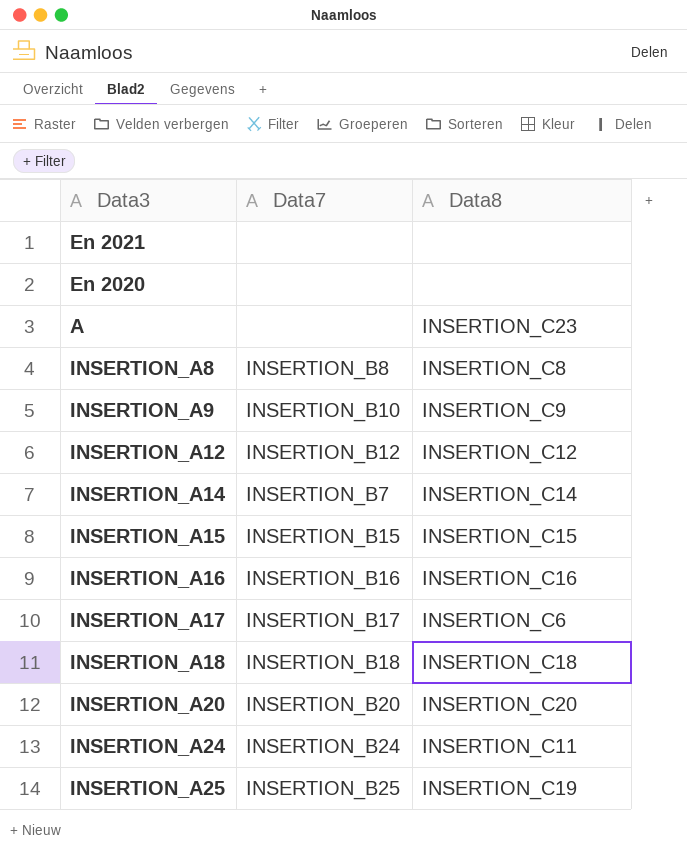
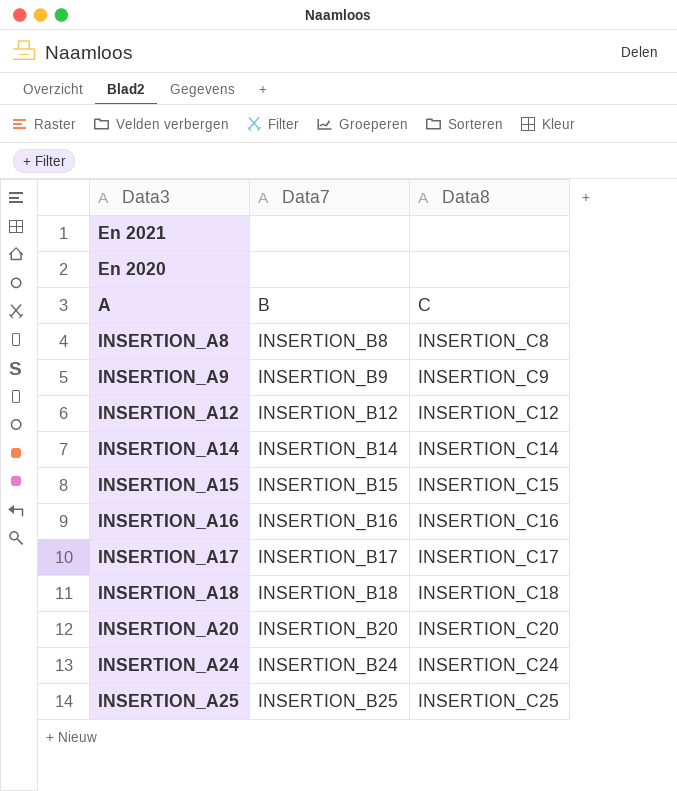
A | Data7: none -> B
A | Data8: INSERTION_C23 -> C
INSERTION_A9 | Data7: INSERTION_B10 -> INSERTION_B9
INSERTION_A14 | Data7: INSERTION_B7 -> INSERTION_B14
INSERTION_A17 | Data8: INSERTION_C6 -> INSERTION_C17
INSERTION_A24 | Data8: INSERTION_C11 -> INSERTION_C24
INSERTION_A25 | Data8: INSERTION_C19 -> INSERTION_C25

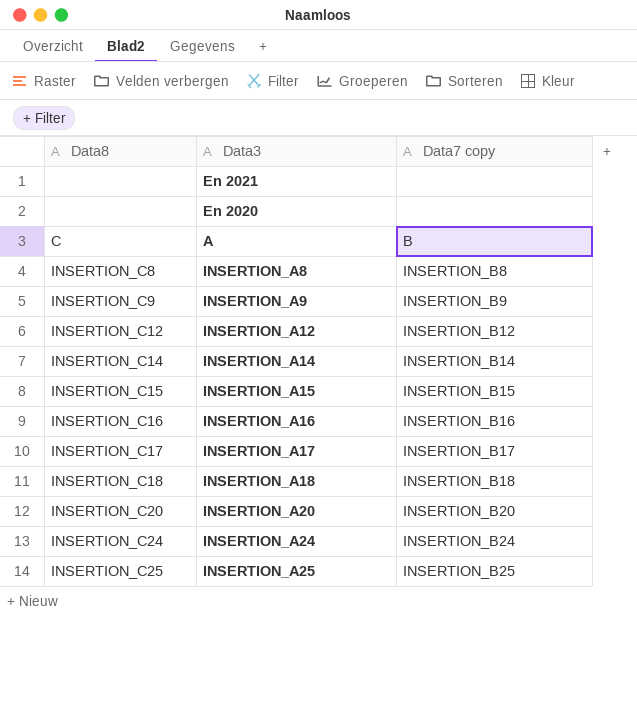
column Data8 | position: 3 -> 1
column name: Data7 -> Data7 copy

